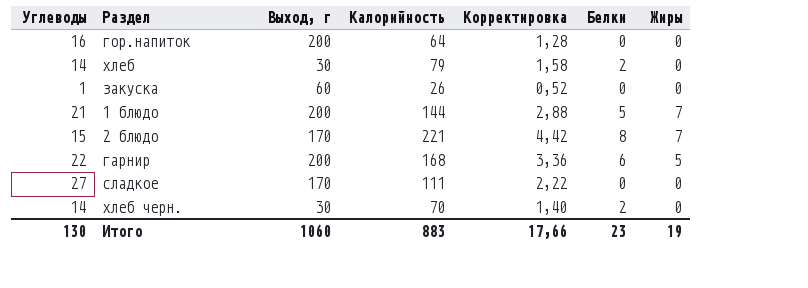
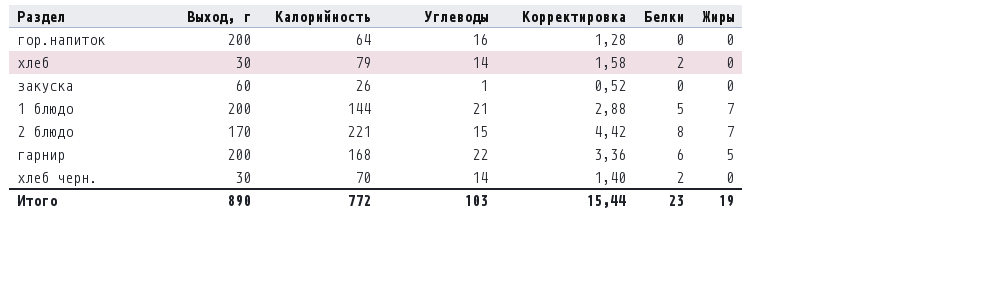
column Углеводы | position: 1 -> 4
row сладкое: 27 | 170 | 111 | 2,22 | 0 | 0 -> none
Итого | Выход, г: 1060 -> 890
Итого | Калорийность: 883 -> 772
Итого | Углеводы: 130 -> 103
Итого | Корректировка: 17,66 -> 15,44

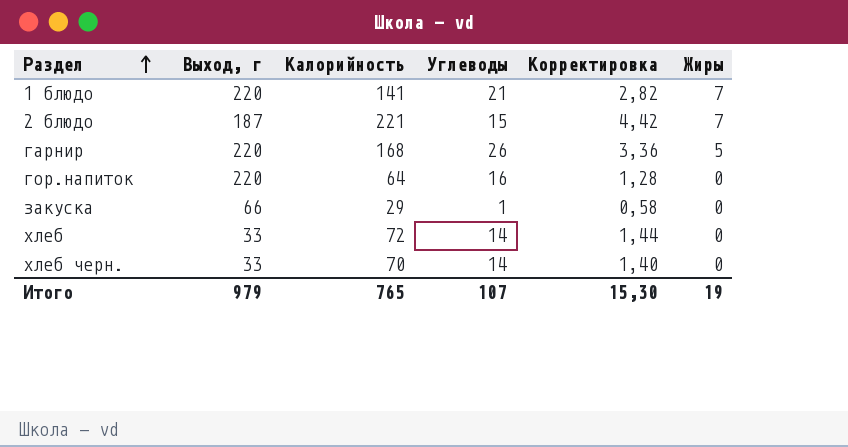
row order: none -> Раздел ascending
column Белки | position: 6 -> none
1 блюдо | Выход, г: 200 -> 220
1 блюдо | Калорийность: 144 -> 141
1 блюдо | Корректировка: 2,88 -> 2,82
2 блюдо | Выход, г: 170 -> 187
гарнир | Выход, г: 200 -> 220
гарнир | Углеводы: 22 -> 26
гор.напиток | Выход, г: 200 -> 220
закуска | Выход, г: 60 -> 66
закуска | Калорийность: 26 -> 29
закуска | Корректировка: 0,52 -> 0,58
хлеб | Выход, г: 30 -> 33
хлеб | Калорийность: 79 -> 72
хлеб | Корректировка: 1,58 -> 1,44
хлеб черн. | Выход, г: 30 -> 33
Итого | Выход, г: 890 -> 979
Итого | Калорийность: 772 -> 765
Итого | Углеводы: 103 -> 107
Итого | Корректировка: 15,44 -> 15,30

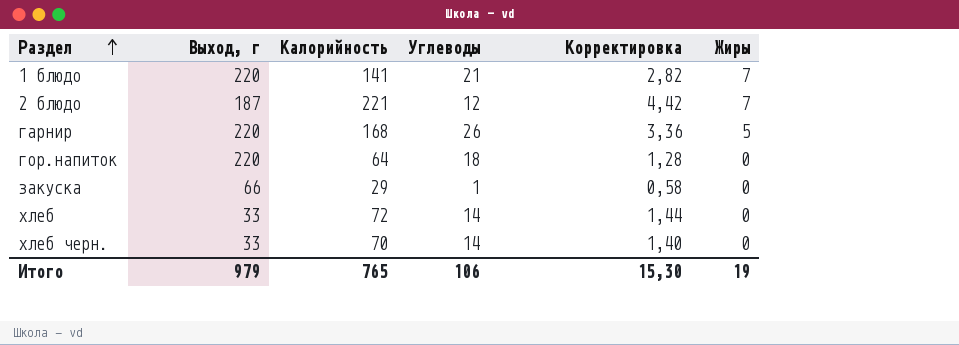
2 блюдо | Углеводы: 15 -> 12
гор.напиток | Углеводы: 16 -> 18
Итого | Углеводы: 107 -> 106

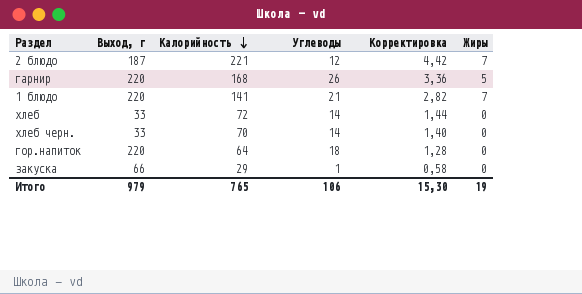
row order: Раздел ascending -> Калорийность descending

